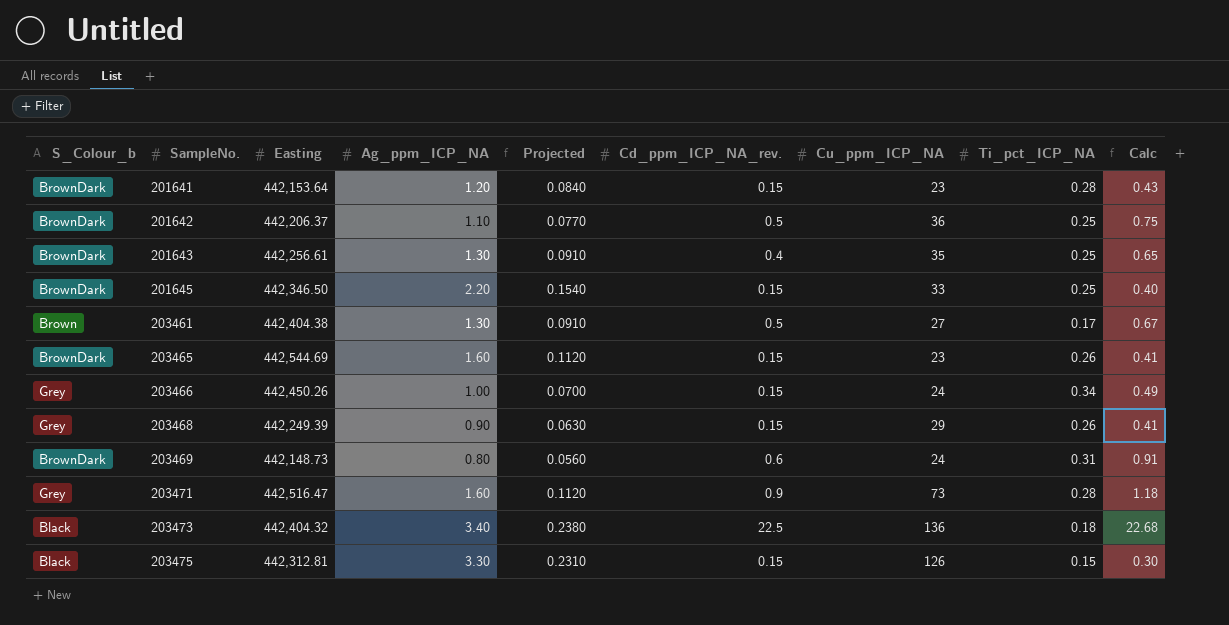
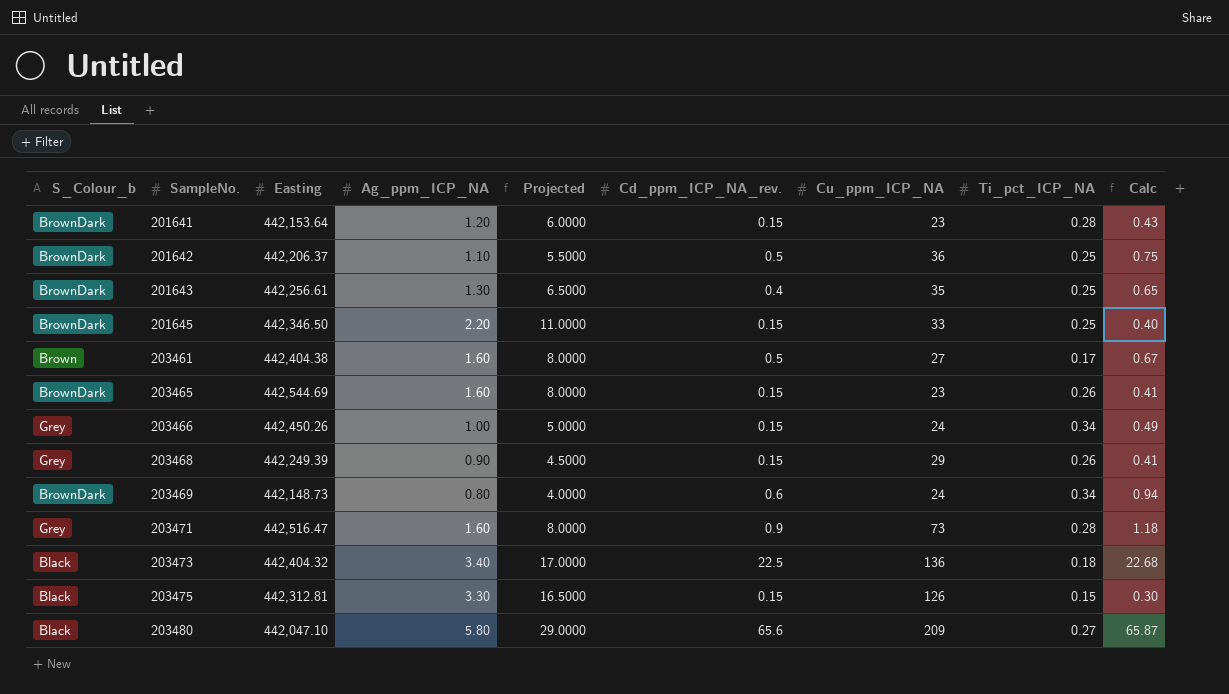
column Projected | formula: [Ag_ppm_ICP_NA] * 0.07 -> [Ag_ppm_ICP_NA] * 5
203461 | Ag_ppm_ICP_NA: 1.30 -> 1.60
203469 | Ti_pct_ICP_NA: 0.31 -> 0.34
203469 | Calc: 0.91 -> 0.94
row 203480: none -> Black | 442,047.10 | 5.80 | 29.0000 | 65.6 | 209 | 0.27 | 65.87

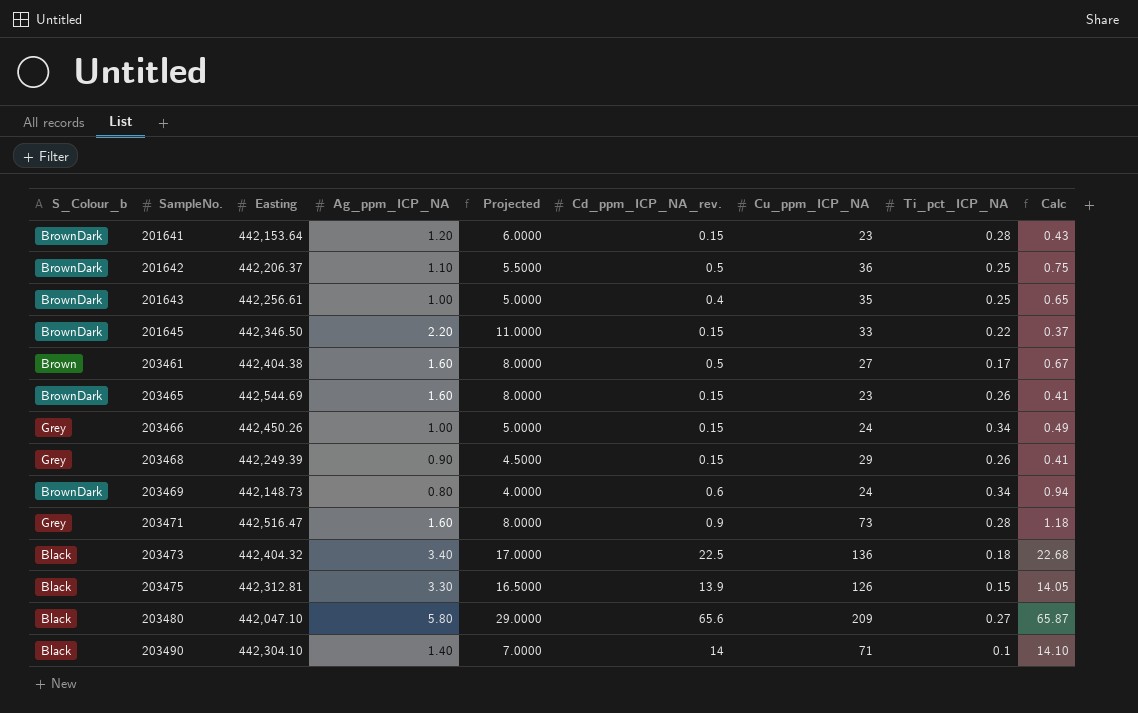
201643 | Ag_ppm_ICP_NA: 1.30 -> 1.00
201643 | Projected: 6.5000 -> 5.0000
201645 | Ti_pct_ICP_NA: 0.25 -> 0.22
201645 | Calc: 0.40 -> 0.37
203475 | Cd_ppm_ICP_NA_rev.: 0.15 -> 13.9
203475 | Calc: 0.30 -> 14.05
row 203490: none -> Black | 442,304.10 | 1.40 | 7.0000 | 14 | 71 | 0.1 | 14.10

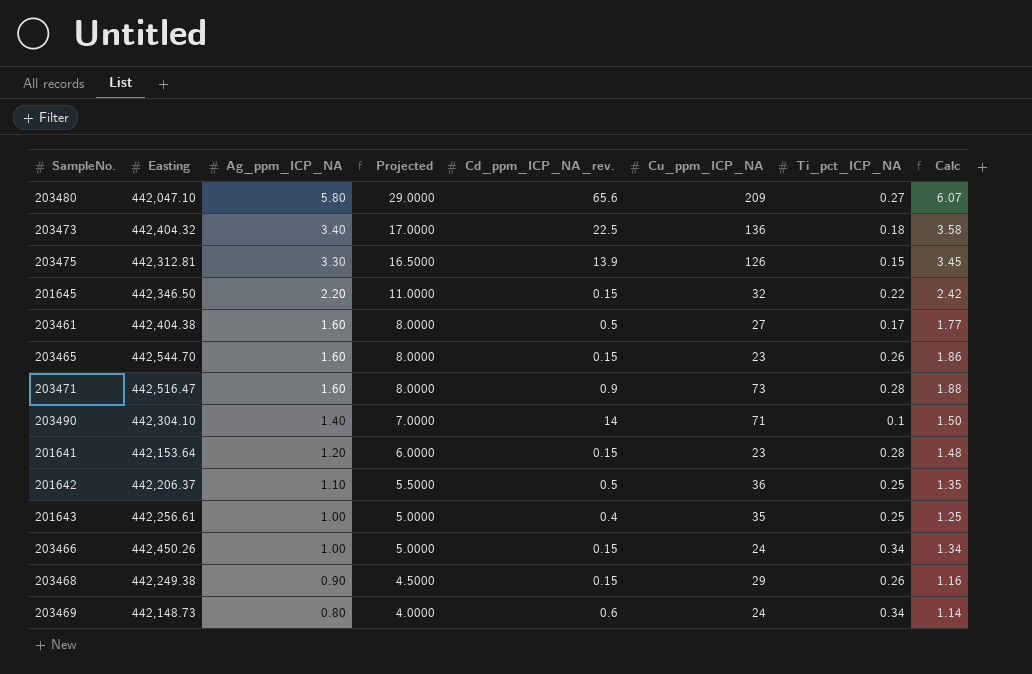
row order: SampleNo. ascending -> Ag_ppm_ICP_NA descending
column S_Colour_b | position: 1 -> none
column Calc | formula: [Cd_ppm_ICP_NA_rev.] + [Ti_pct_ICP_NA] -> [Ag_ppm_ICP_NA] + [Ti_pct_ICP_NA]
201645 | Cu_ppm_ICP_NA: 33 -> 32
203465 | Easting: 442,544.69 -> 442,544.70
203468 | Easting: 442,249.39 -> 442,249.38

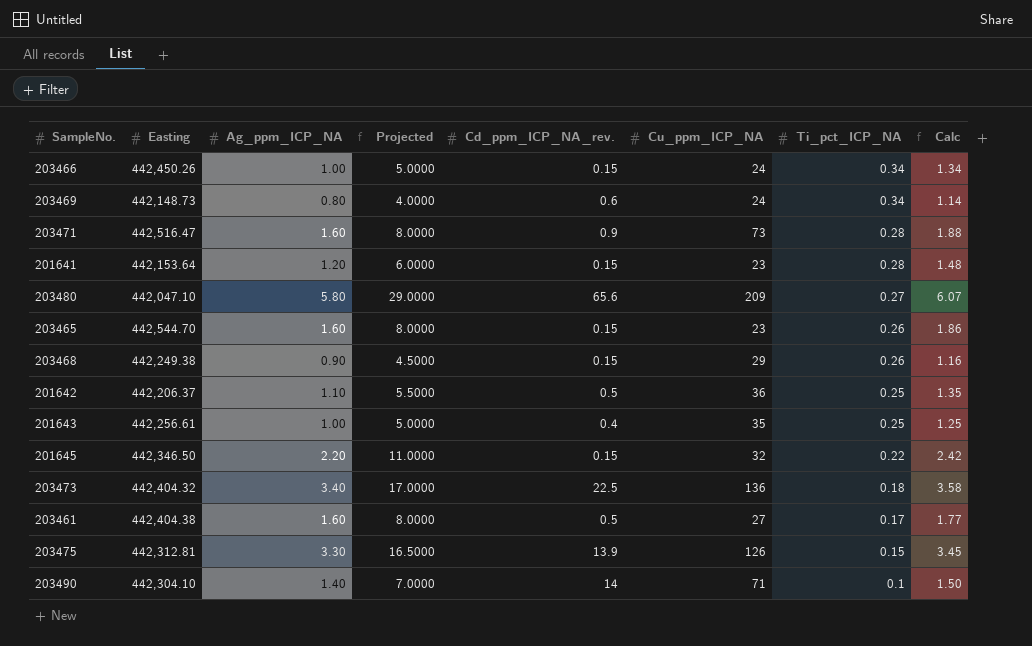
row order: Ag_ppm_ICP_NA descending -> Ti_pct_ICP_NA descending

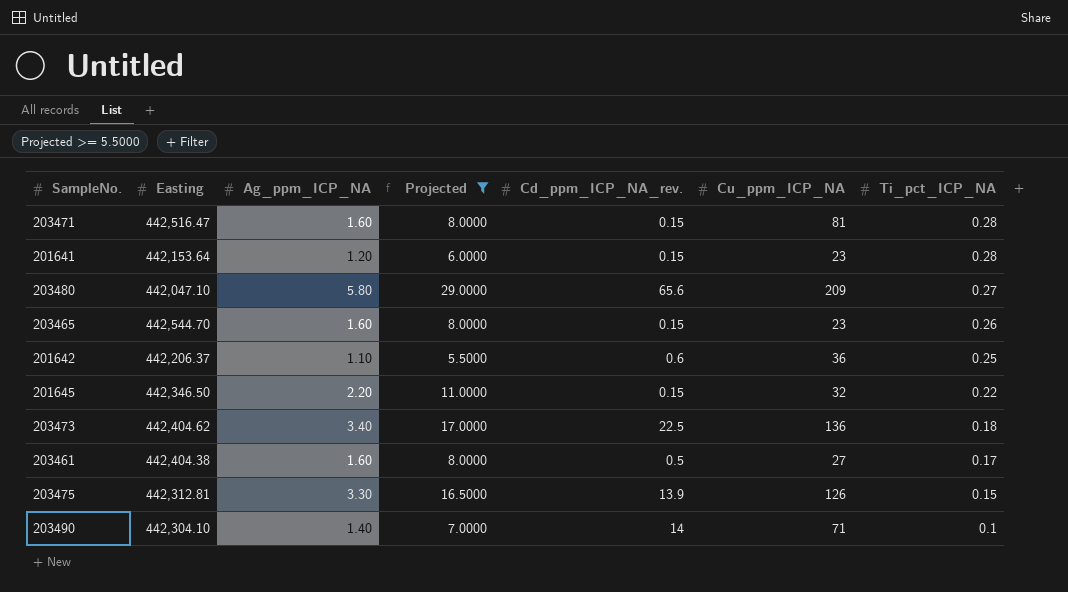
filter: none -> Projected >= 5.5000
column Calc | formula: [Ag_ppm_ICP_NA] + [Ti_pct_ICP_NA] -> none
203471 | Cd_ppm_ICP_NA_rev.: 0.9 -> 0.15
203471 | Cu_ppm_ICP_NA: 73 -> 81
201642 | Cd_ppm_ICP_NA_rev.: 0.5 -> 0.6
203473 | Easting: 442,404.32 -> 442,404.62

